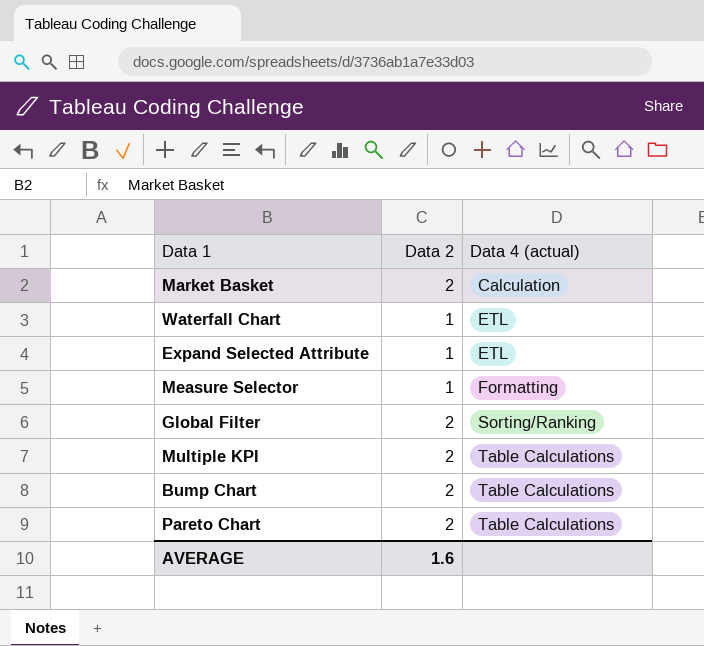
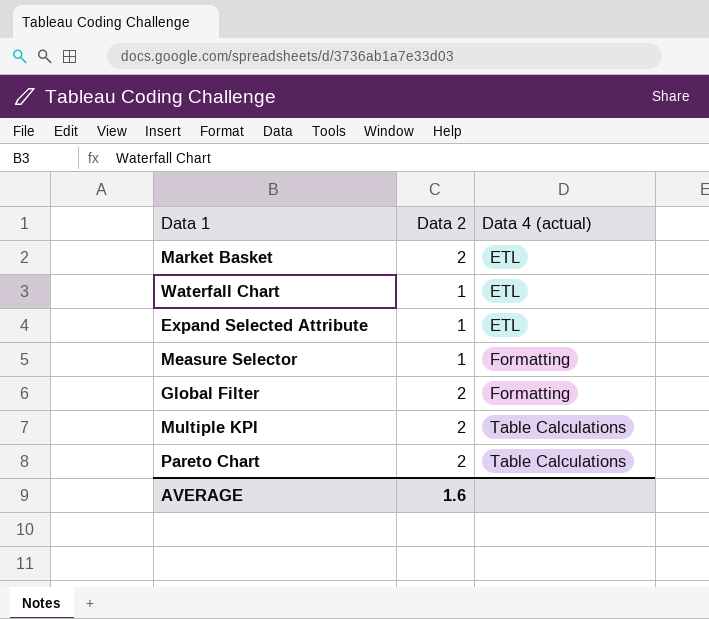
row Bump Chart: 2 | Table Calculations -> none
Market Basket | Data 4 (actual): Calculation -> ETL
Global Filter | Data 4 (actual): Sorting/Ranking -> Formatting

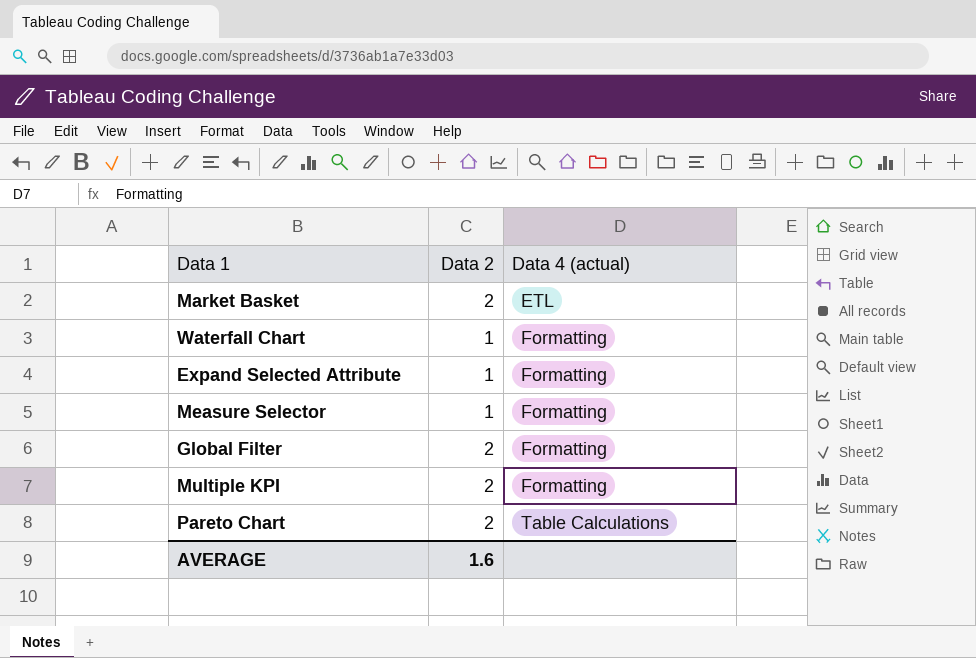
Waterfall Chart | Data 4 (actual): ETL -> Formatting
Expand Selected Attribute | Data 4 (actual): ETL -> Formatting
Multiple KPI | Data 4 (actual): Table Calculations -> Formatting

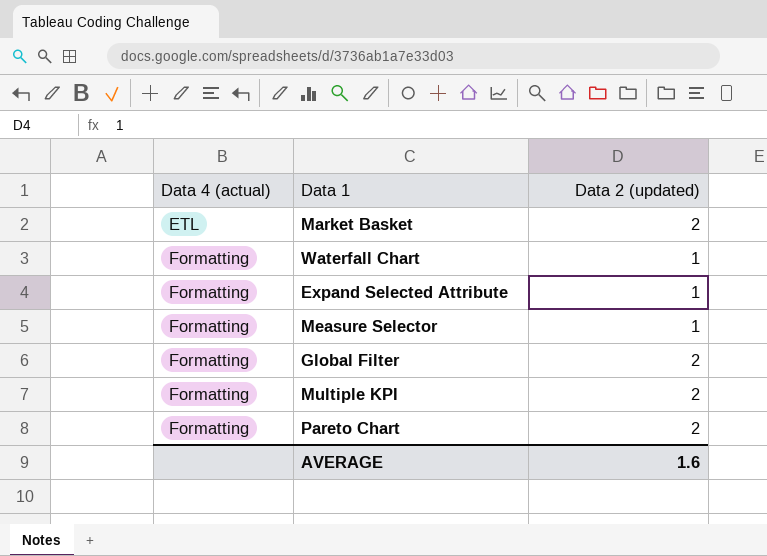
column Data 4 (actual) | position: 3 -> 1
column name: Data 2 -> Data 2 (updated)
Pareto Chart | Data 4 (actual): Table Calculations -> Formatting

